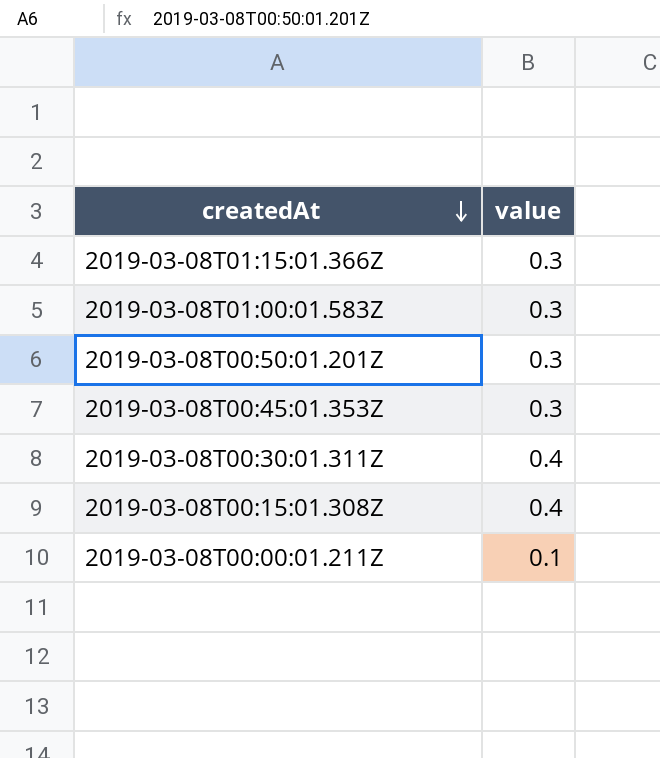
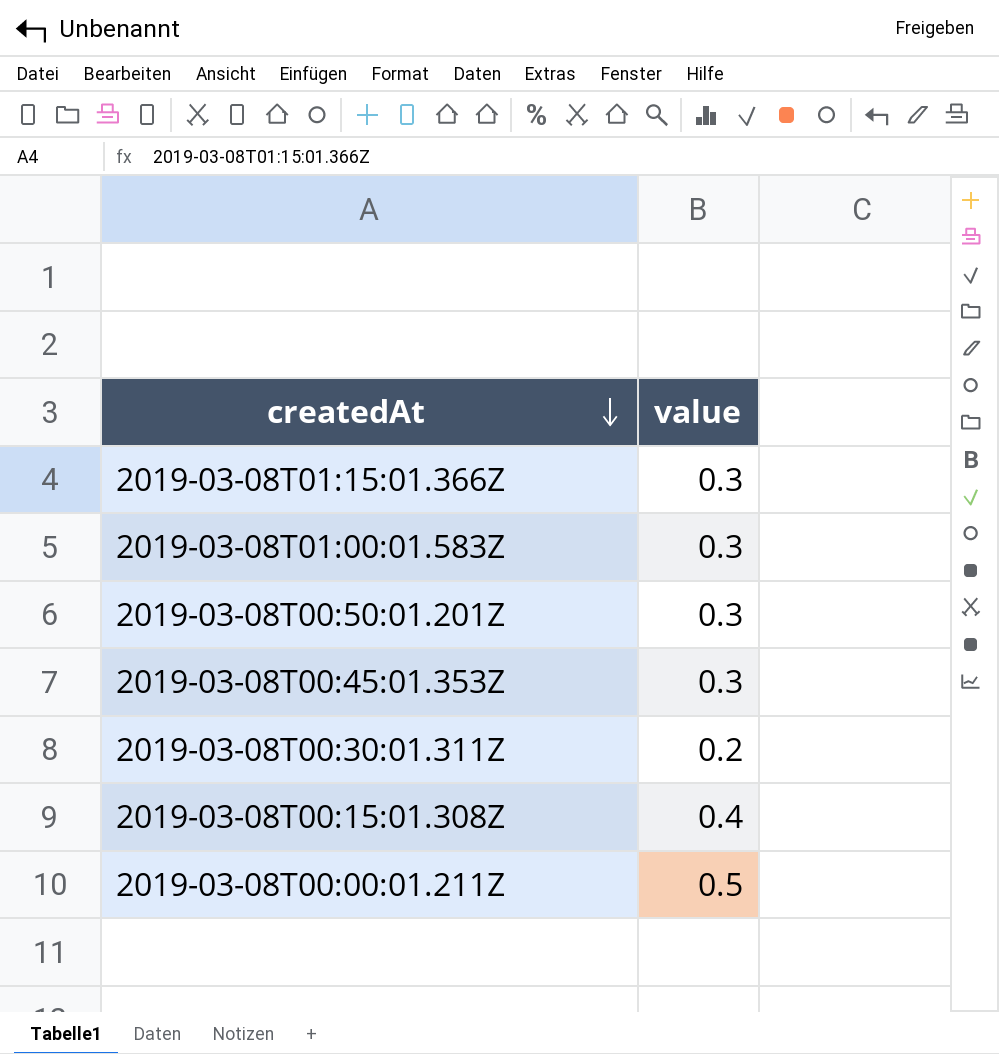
2019-03-08T00:30:01.311Z | value: 0.4 -> 0.2
2019-03-08T00:00:01.211Z | value: 0.1 -> 0.5

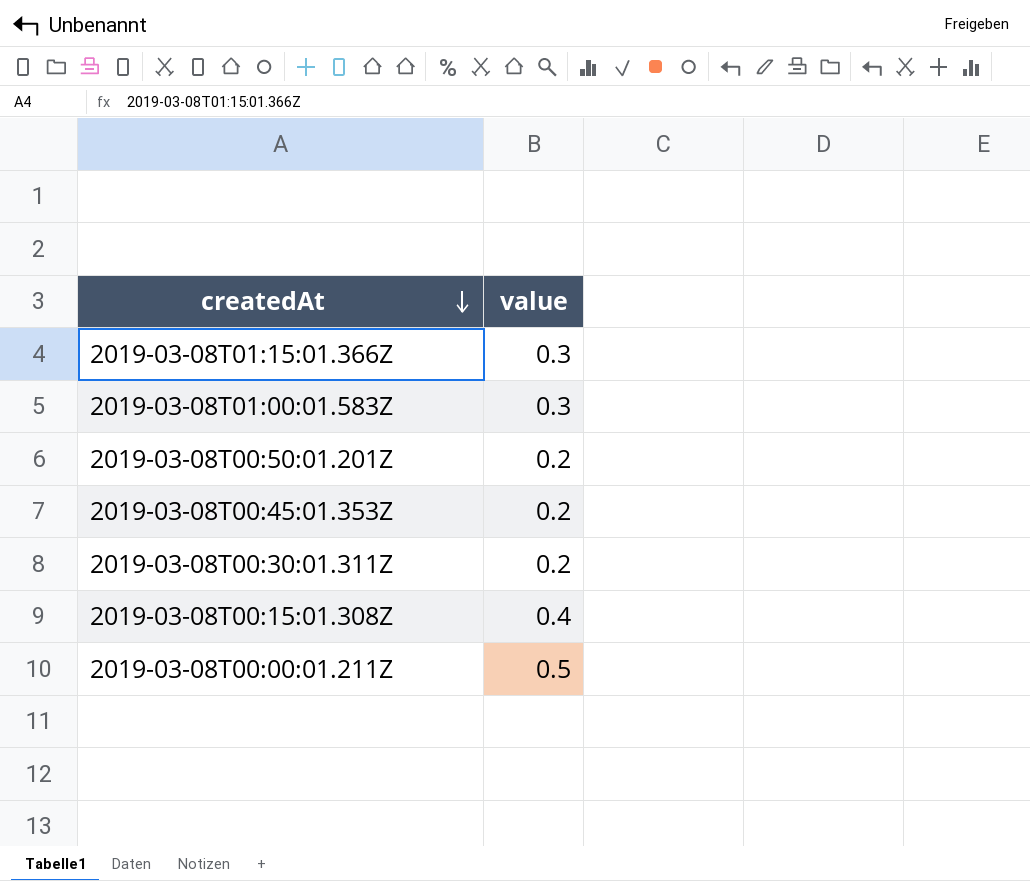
2019-03-08T00:50:01.201Z | value: 0.3 -> 0.2
2019-03-08T00:45:01.353Z | value: 0.3 -> 0.2

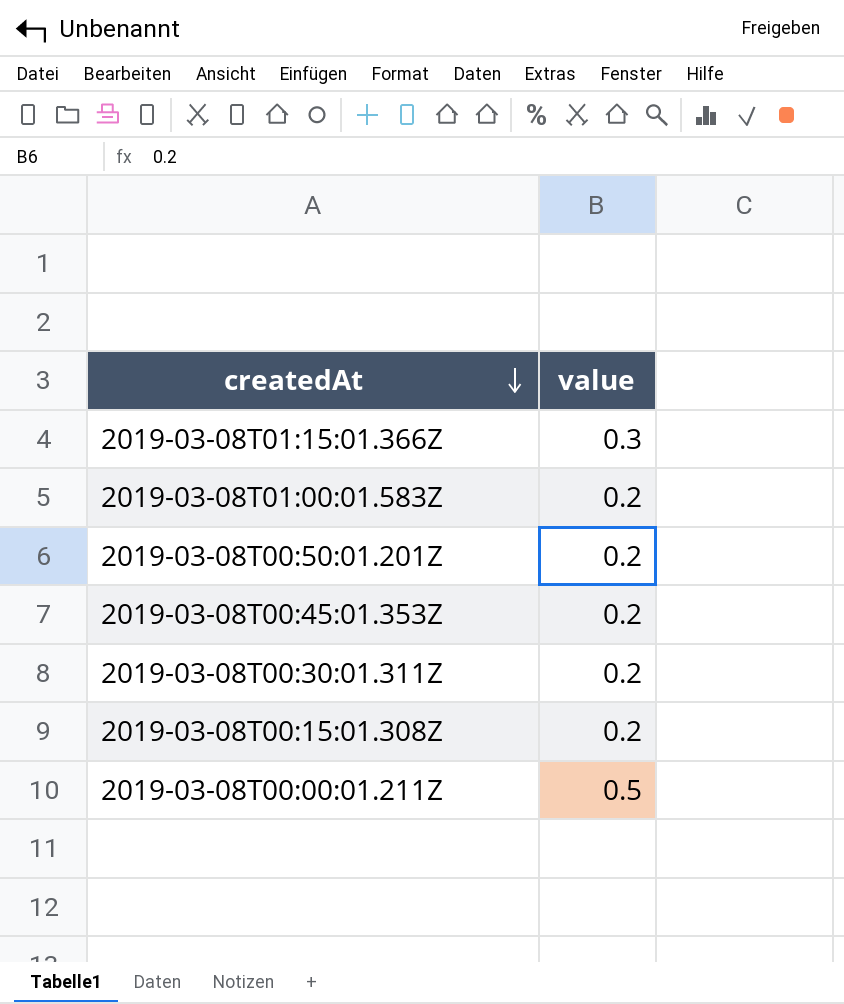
2019-03-08T01:00:01.583Z | value: 0.3 -> 0.2
2019-03-08T00:15:01.308Z | value: 0.4 -> 0.2

